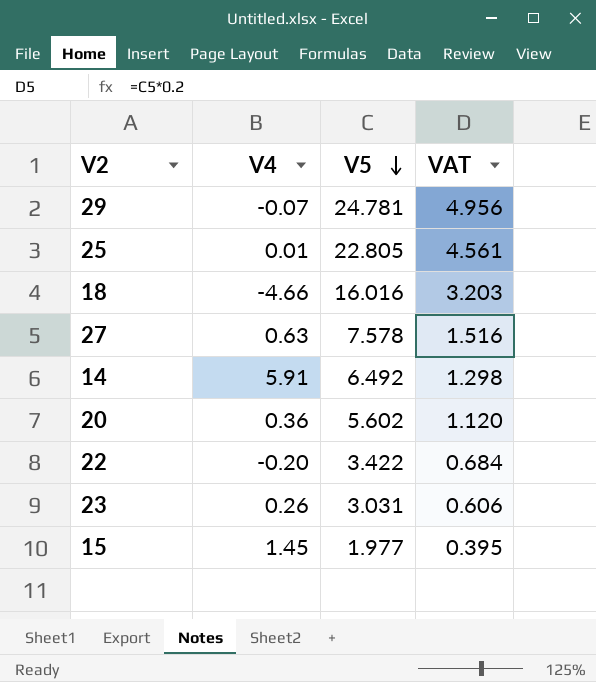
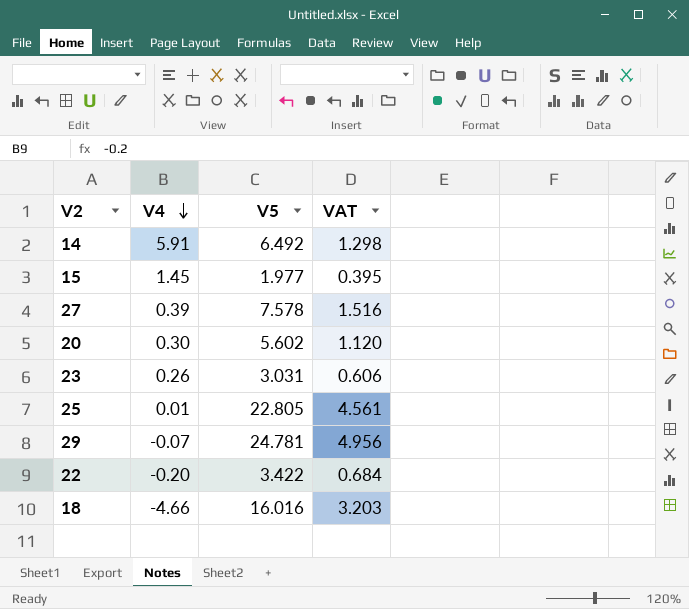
row order: V5 descending -> V4 descending
27 | V4: 0.63 -> 0.39
20 | V4: 0.36 -> 0.30

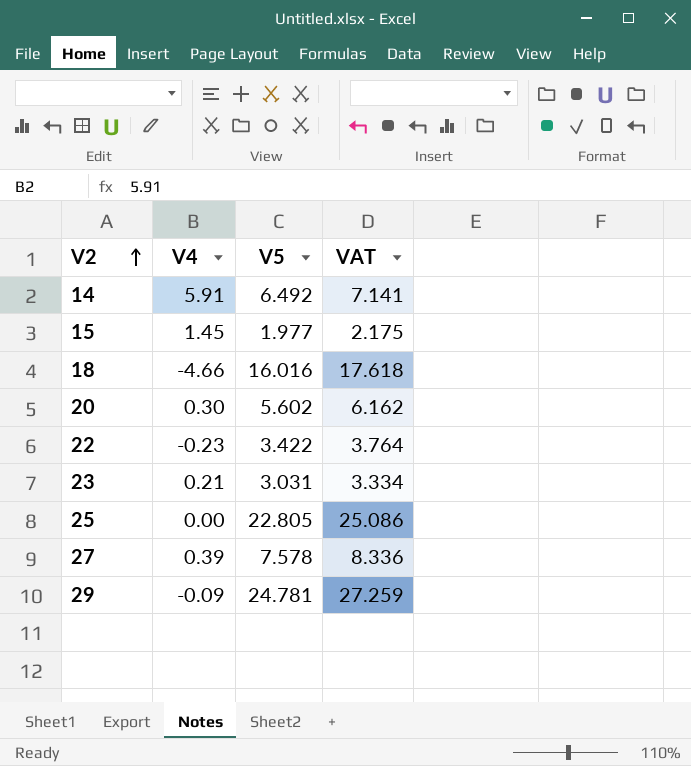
row order: V4 descending -> V2 ascending
column VAT | formula: [V5] * 0.2 -> [V5] * 1.1
22 | V4: -0.20 -> -0.23
23 | V4: 0.26 -> 0.21
25 | V4: 0.01 -> 0.00
29 | V4: -0.07 -> -0.09

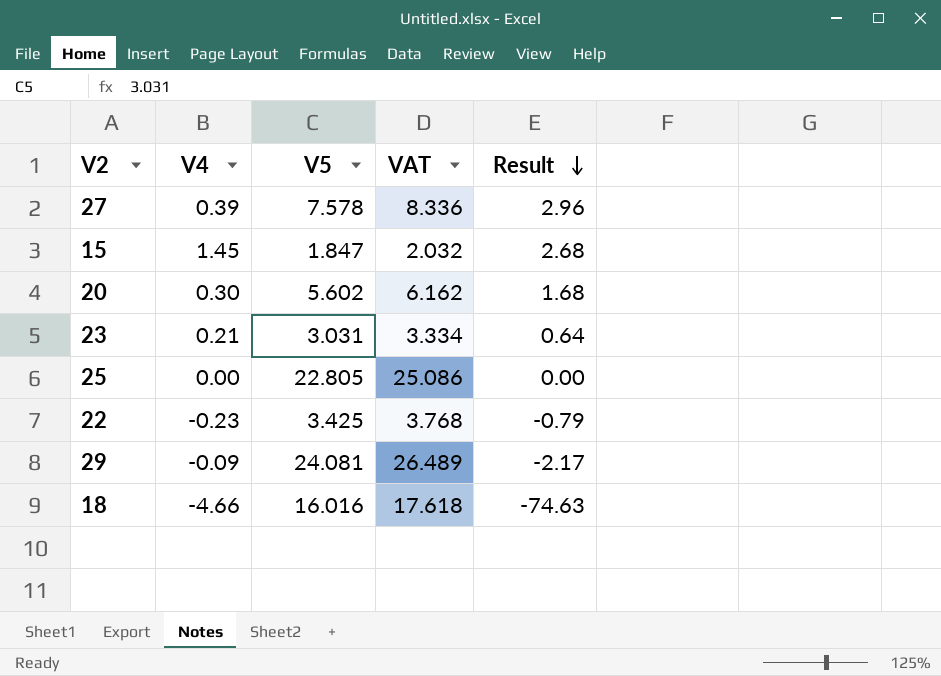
row order: V2 ascending -> Result descending
column Result | formula: none -> [V4] * [V5]
row 14: 5.91 | 6.492 | 7.141 -> none
15 | V5: 1.977 -> 1.847
15 | VAT: 2.175 -> 2.032
22 | V5: 3.422 -> 3.425
22 | VAT: 3.764 -> 3.768
29 | V5: 24.781 -> 24.081
29 | VAT: 27.259 -> 26.489

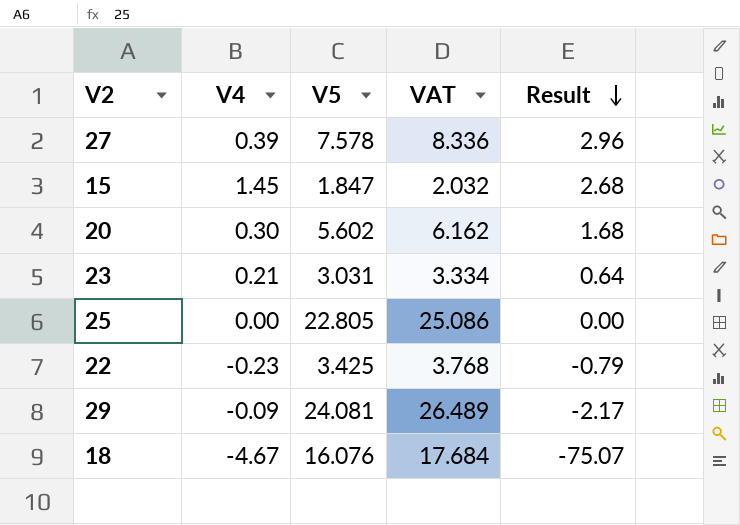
18 | V4: -4.66 -> -4.67
18 | V5: 16.016 -> 16.076
18 | VAT: 17.618 -> 17.684
18 | Result: -74.63 -> -75.07

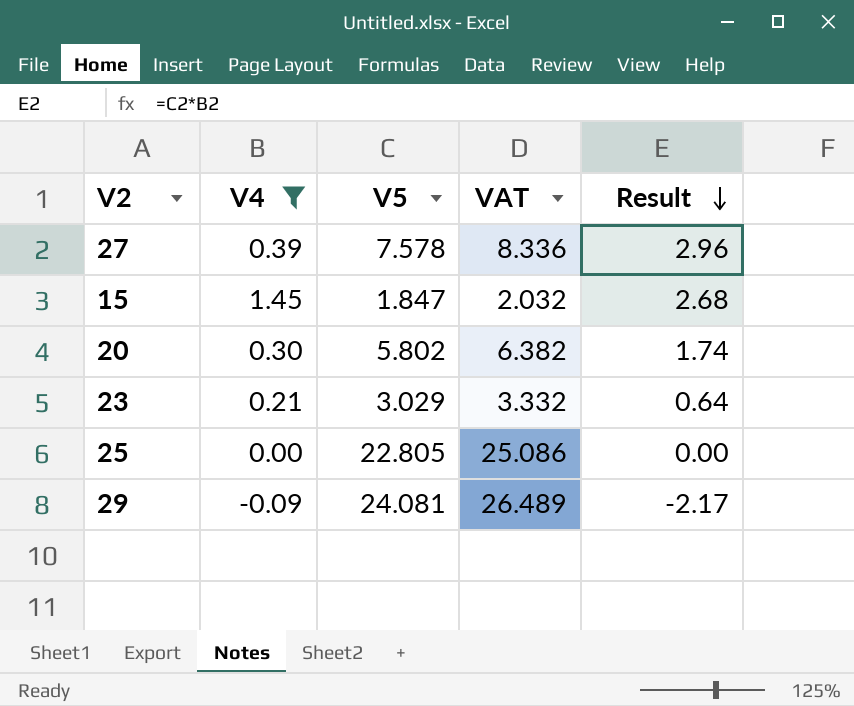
filter: none -> V4 >= -0.09
20 | V5: 5.602 -> 5.802
20 | VAT: 6.162 -> 6.382
20 | Result: 1.68 -> 1.74
23 | V5: 3.031 -> 3.029
23 | VAT: 3.334 -> 3.332

